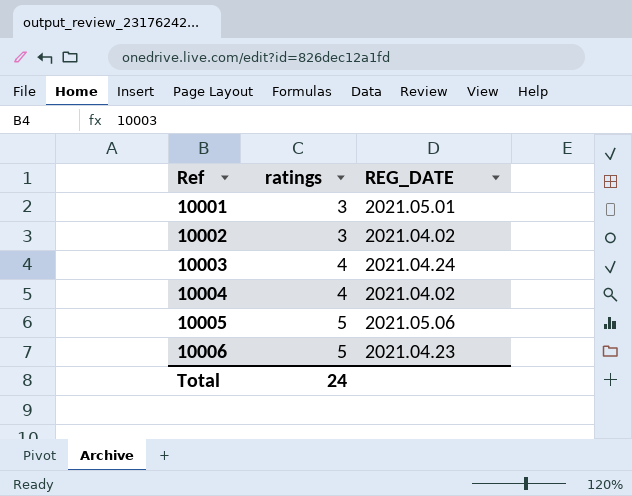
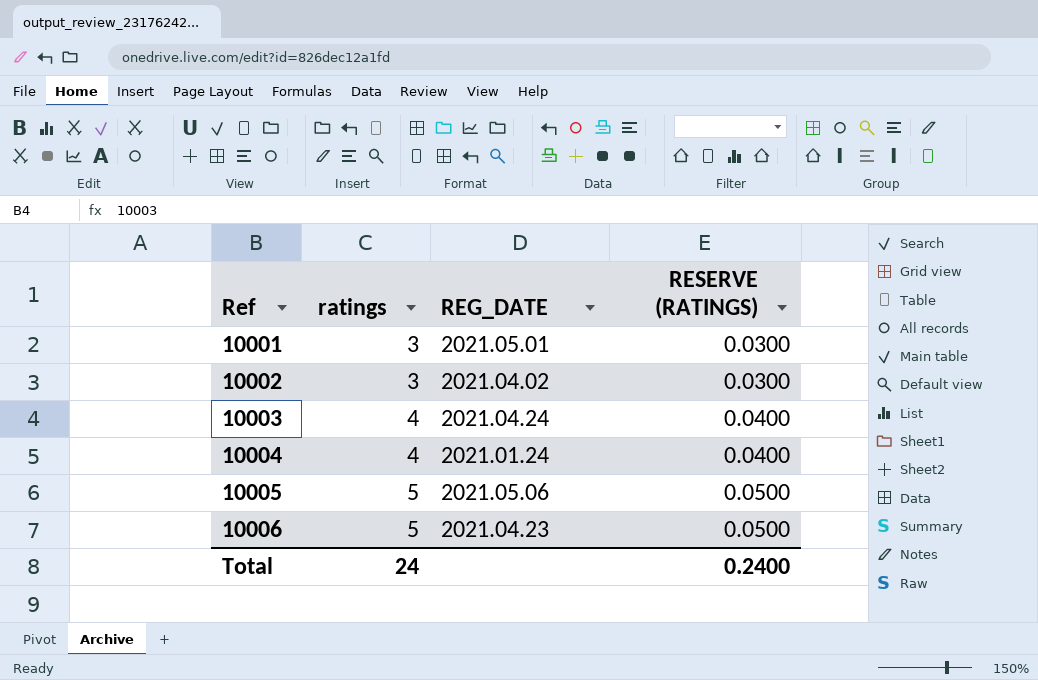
column RESERVE (RATINGS) | formula: none -> [ratings] * 0.01
10004 | REG_DATE: 2021.04.02 -> 2021.01.24

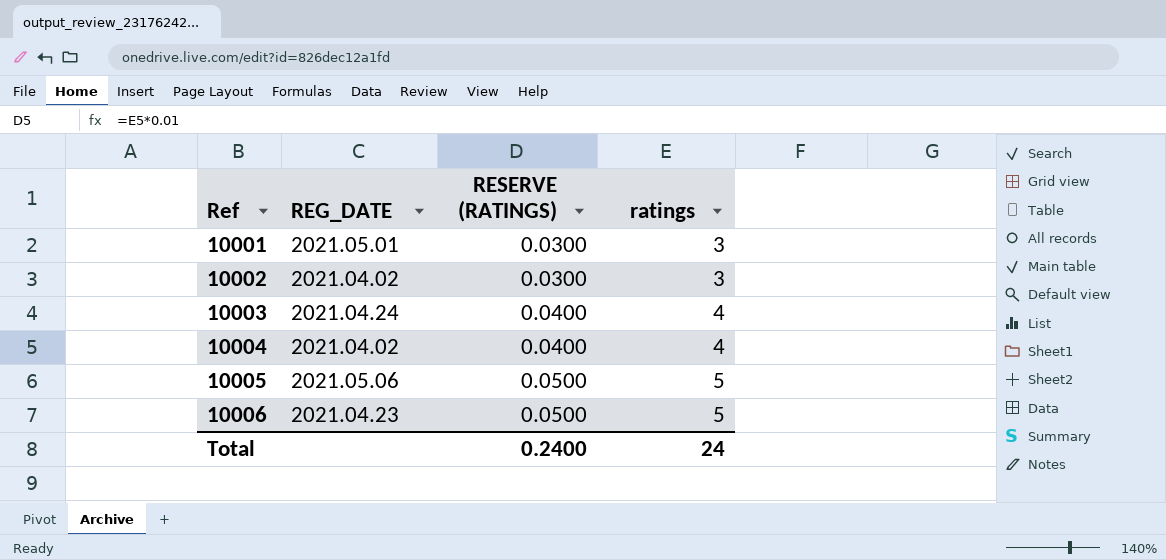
column ratings | position: 2 -> 4
10004 | REG_DATE: 2021.01.24 -> 2021.04.02

